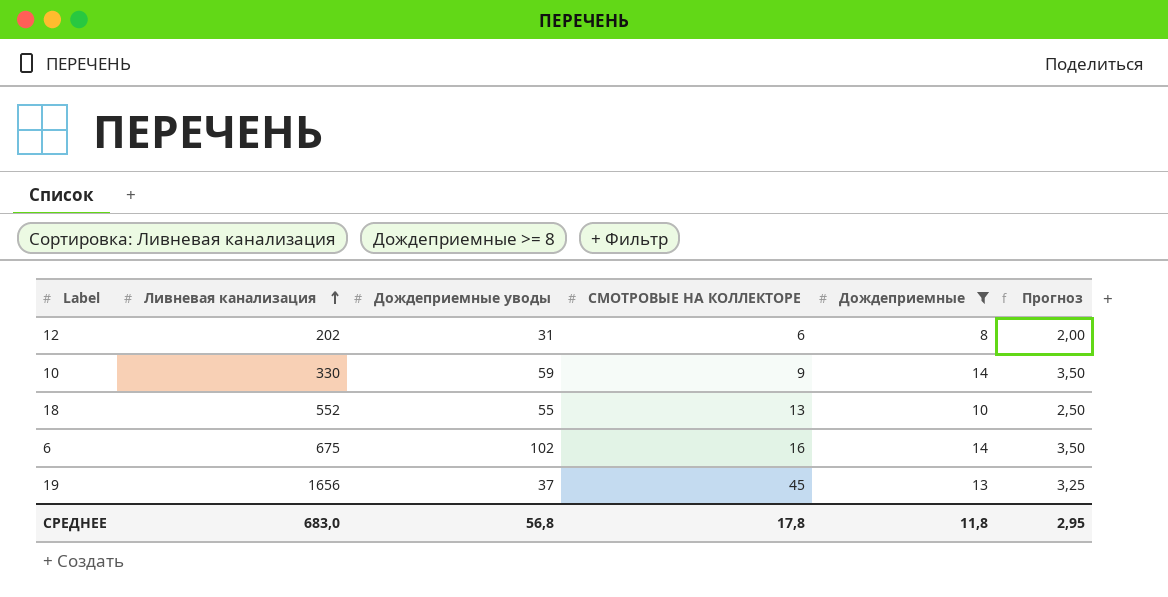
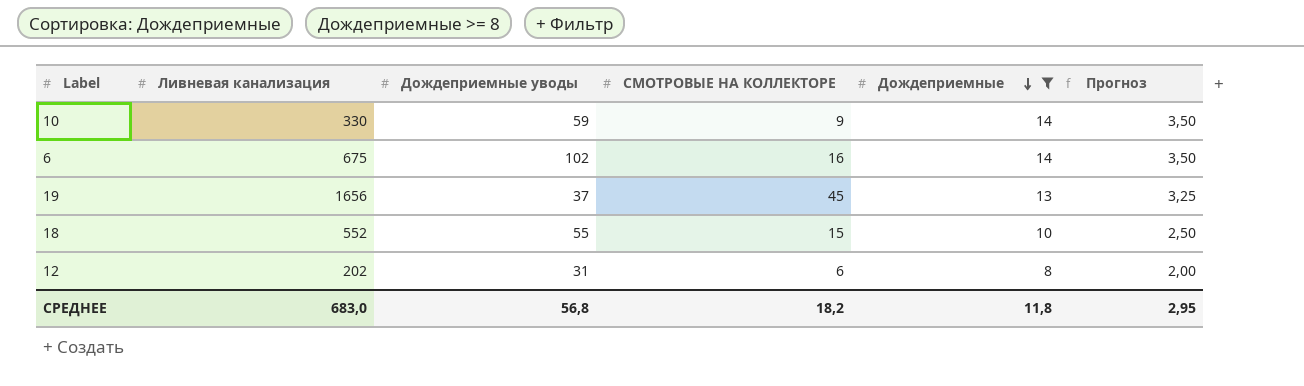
row order: Ливневая канализация ascending -> Дождеприемные descending
18 | СМОТРОВЫЕ НА КОЛЛЕКТОРЕ: 13 -> 15
СРЕДНЕЕ | СМОТРОВЫЕ НА КОЛЛЕКТОРЕ: 17,8 -> 18,2

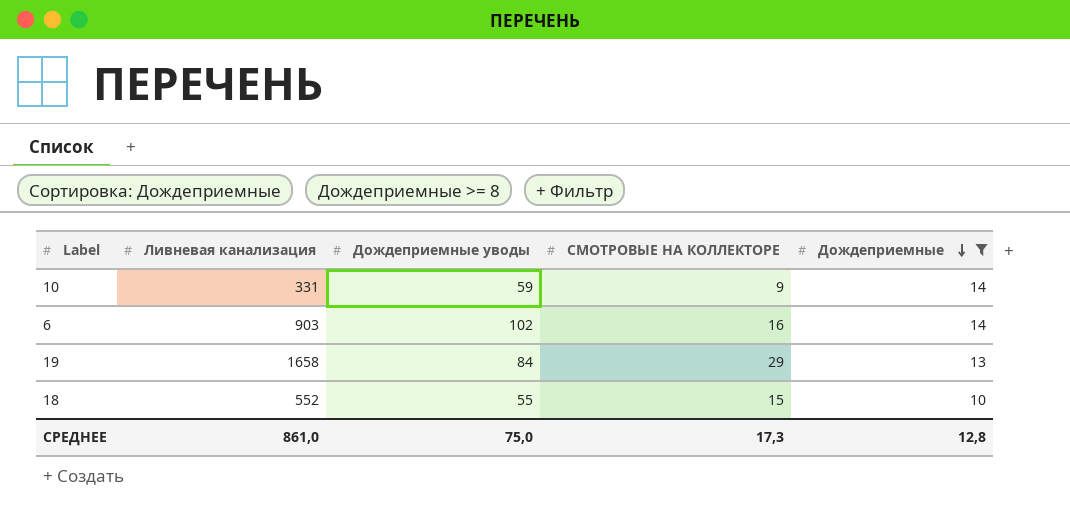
column Прогноз | formula: [Дождеприемные] * 0,25 -> none
row 12: 202 | 31 | 6 | 8 | 2,00 -> none
10 | Ливневая канализация: 330 -> 331
6 | Ливневая канализация: 675 -> 903
19 | Ливневая канализация: 1656 -> 1658
19 | Дождеприемные уводы: 37 -> 84
19 | СМОТРОВЫЕ НА КОЛЛЕКТОРЕ: 45 -> 29
СРЕДНЕЕ | Ливневая канализация: 683,0 -> 861,0
СРЕДНЕЕ | Дождеприемные уводы: 56,8 -> 75,0
СРЕДНЕЕ | СМОТРОВЫЕ НА КОЛЛЕКТОРЕ: 18,2 -> 17,3
СРЕДНЕЕ | Дождеприемные: 11,8 -> 12,8

